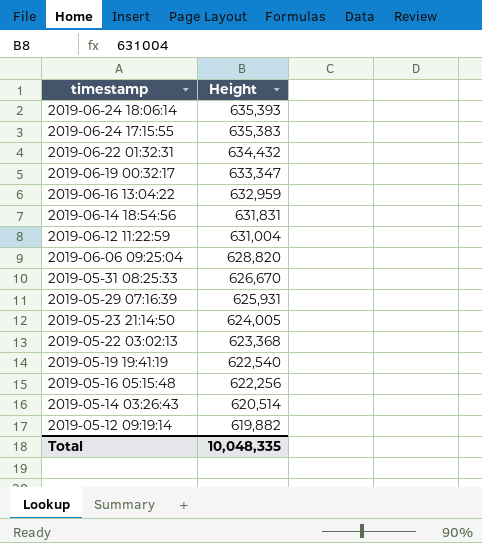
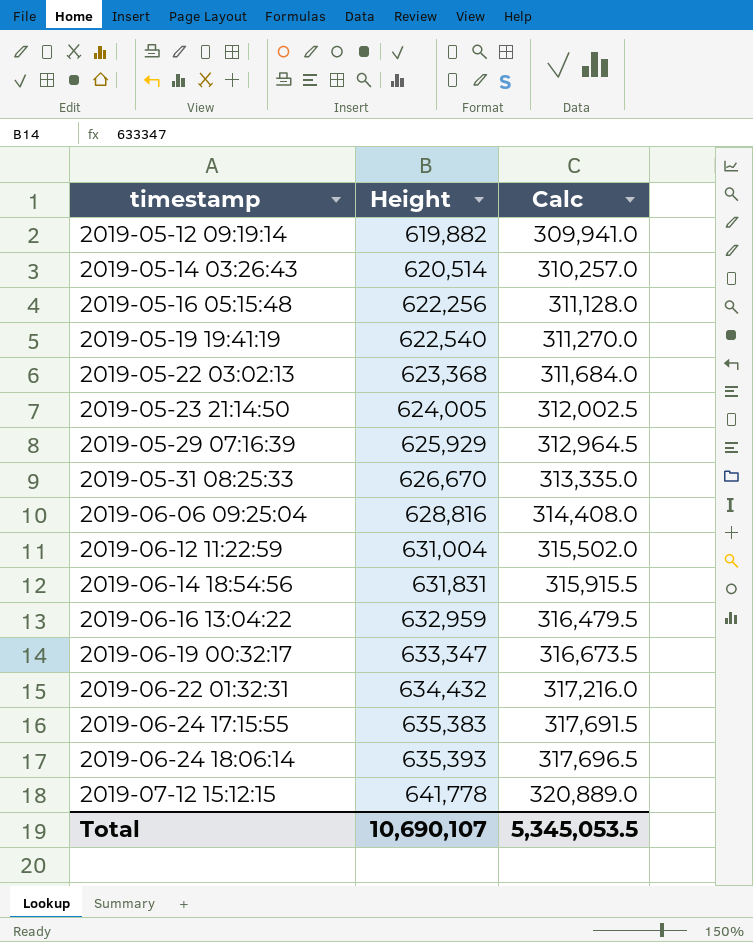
row order: timestamp descending -> timestamp ascending
column Calc | formula: none -> [Height] * 0.5
2019-05-29 07:16:39 | Height: 625,931 -> 625,929
2019-06-06 09:25:04 | Height: 628,820 -> 628,816
row 2019-07-12 15:12:15: none -> 641,778 | 320,889.0
Total | Height: 10,048,335 -> 10,690,107

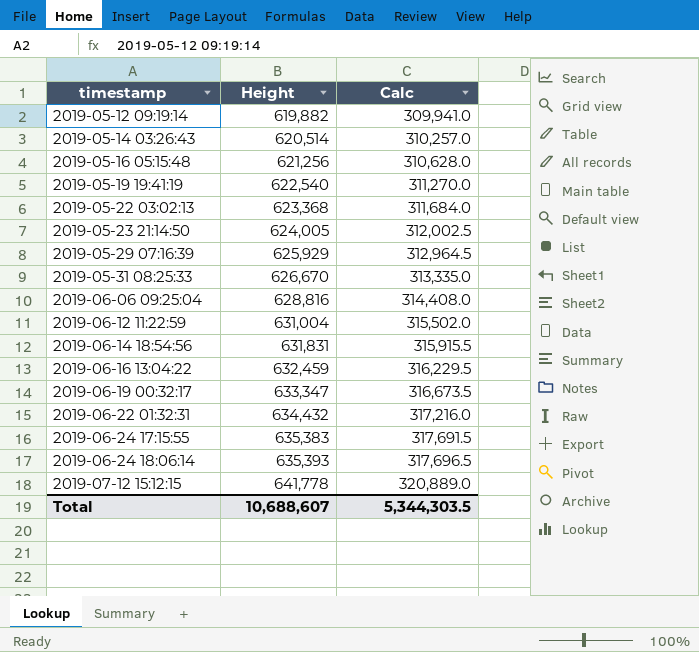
2019-05-16 05:15:48 | Height: 622,256 -> 621,256
2019-05-16 05:15:48 | Calc: 311,128.0 -> 310,628.0
2019-06-16 13:04:22 | Height: 632,959 -> 632,459
2019-06-16 13:04:22 | Calc: 316,479.5 -> 316,229.5
Total | Height: 10,690,107 -> 10,688,607
Total | Calc: 5,345,053.5 -> 5,344,303.5

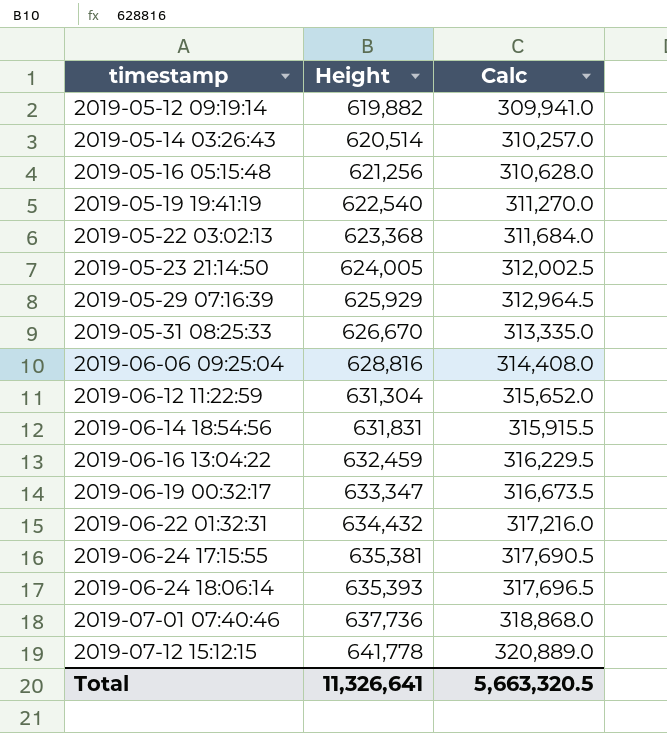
2019-06-12 11:22:59 | Height: 631,004 -> 631,304
2019-06-12 11:22:59 | Calc: 315,502.0 -> 315,652.0
2019-06-24 17:15:55 | Height: 635,383 -> 635,381
2019-06-24 17:15:55 | Calc: 317,691.5 -> 317,690.5
row 2019-07-01 07:40:46: none -> 637,736 | 318,868.0
Total | Height: 10,688,607 -> 11,326,641
Total | Calc: 5,344,303.5 -> 5,663,320.5

